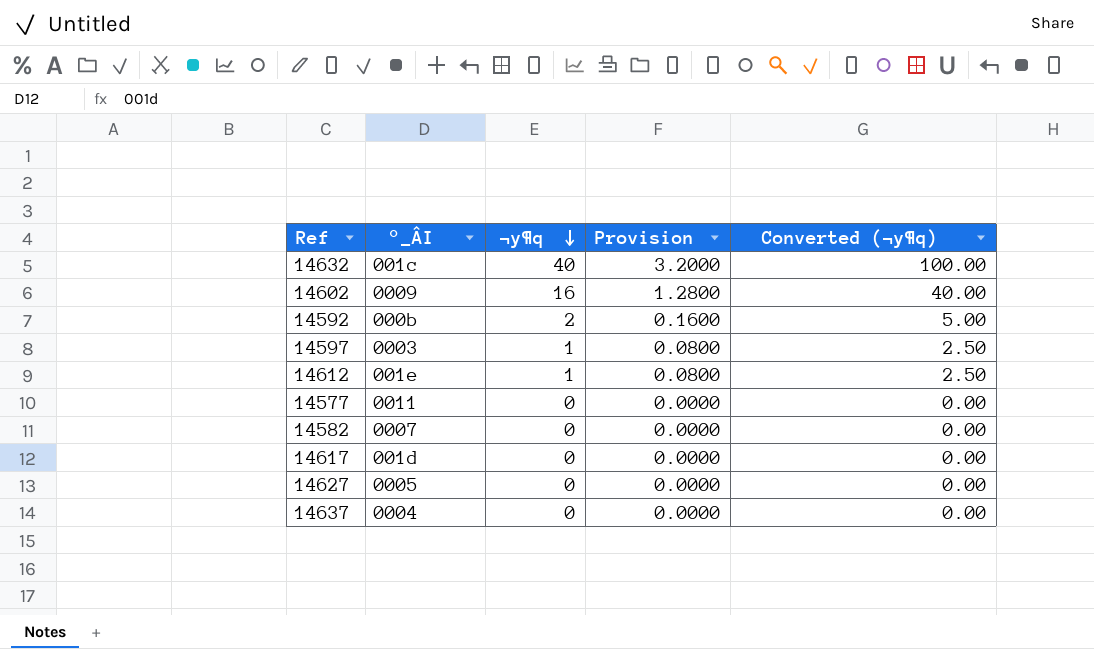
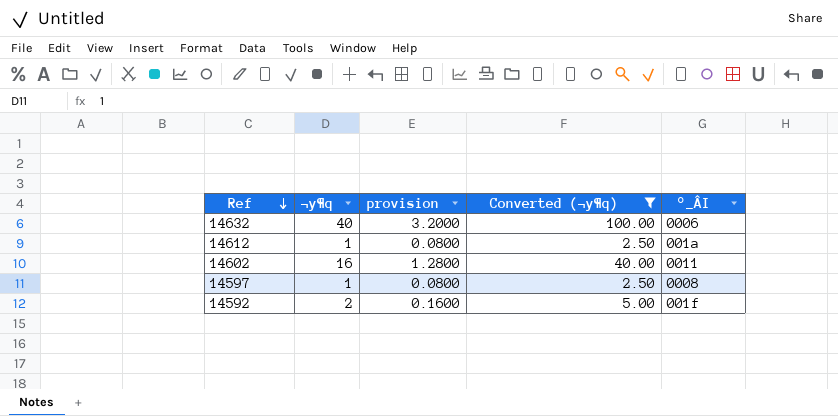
filter: none -> Converted (¬y¶q) != 0.00
row order: ¬y¶q descending -> Ref descending
column name: Provision -> provision
column °_ÂI | position: 2 -> 5
14632 | °_ÂI: 001c -> 0006
14612 | °_ÂI: 001e -> 001a
14602 | °_ÂI: 0009 -> 0011
14597 | °_ÂI: 0003 -> 0008
14592 | °_ÂI: 000b -> 001f

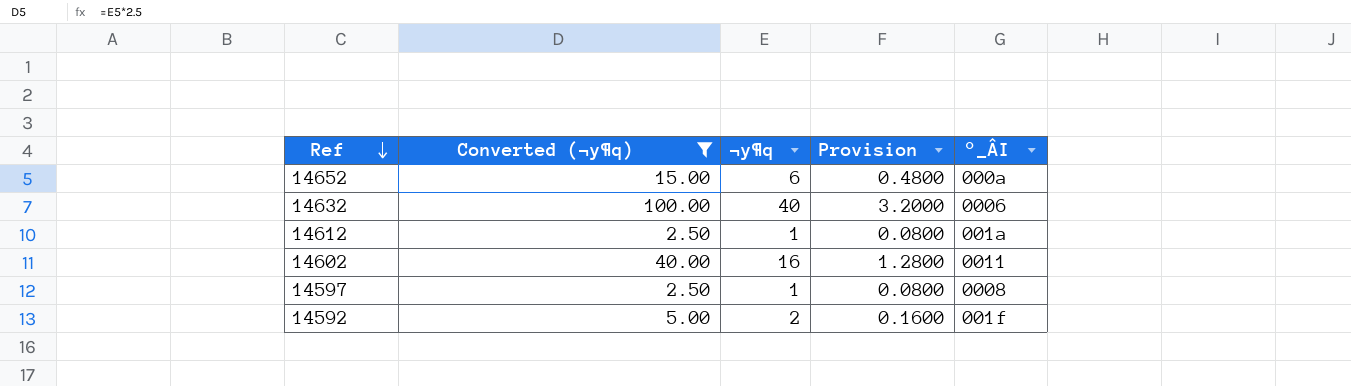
column Converted (¬y¶q) | position: 4 -> 2
column name: provision -> Provision
row 14652: none -> 15.00 | 6 | 0.4800 | 000a

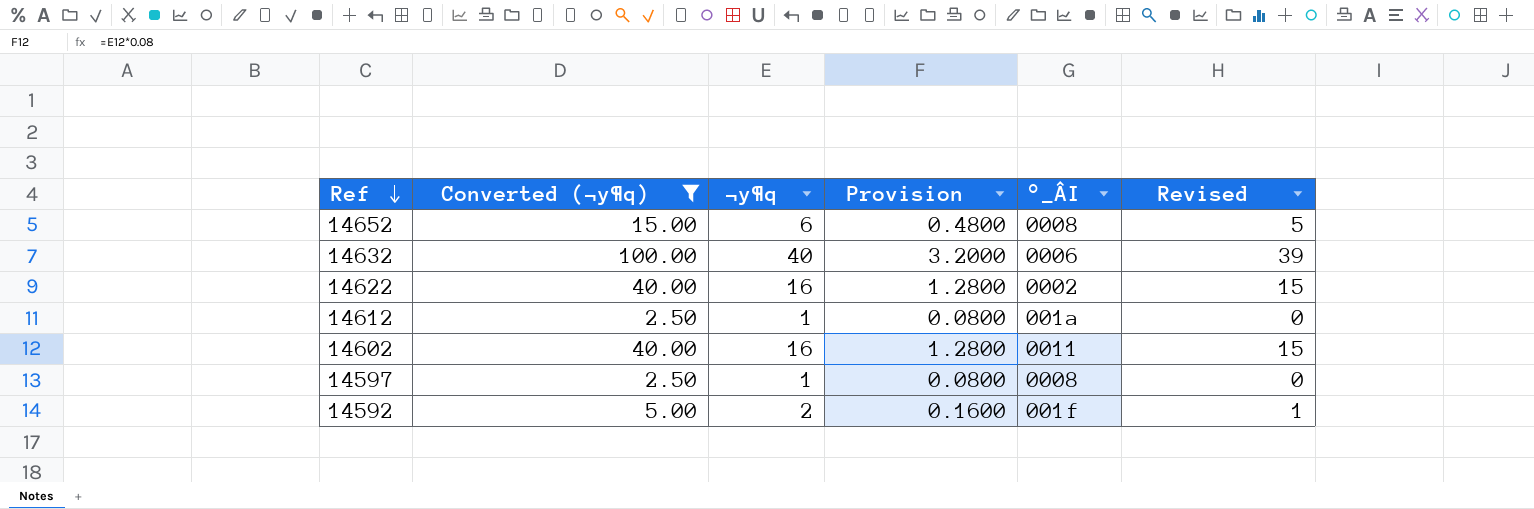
column Revised | formula: none -> [¬y¶q] - 1
14652 | °_ÂI: 000a -> 0008
row 14622: none -> 40.00 | 16 | 1.2800 | 0002 | 15

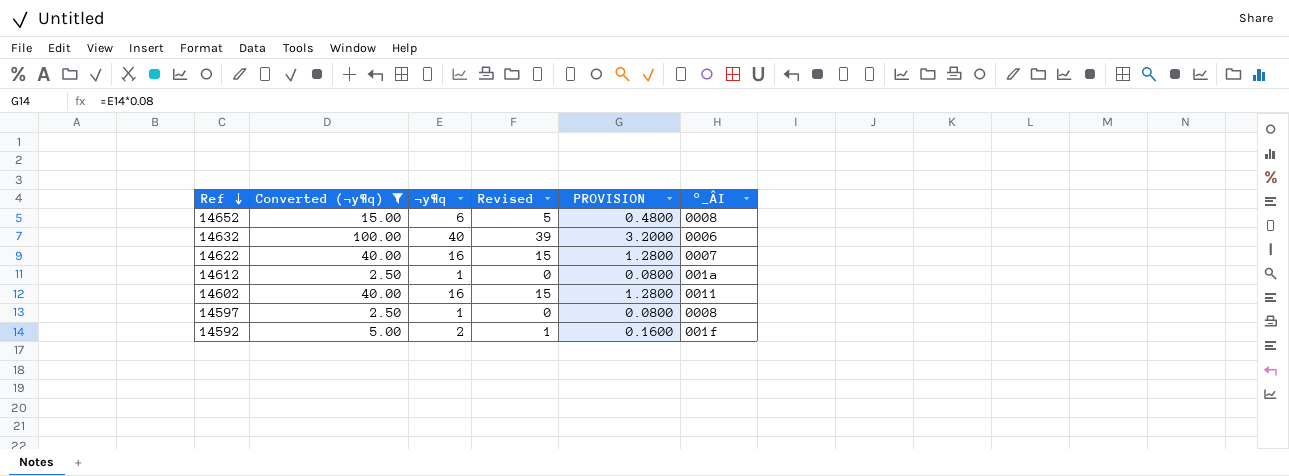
column Revised | position: 6 -> 4
column name: Provision -> PROVISION
14622 | °_ÂI: 0002 -> 0007

